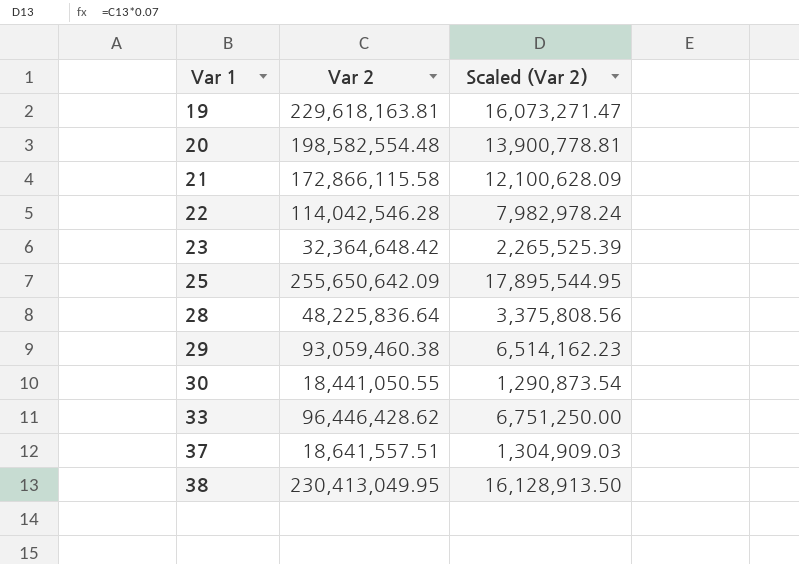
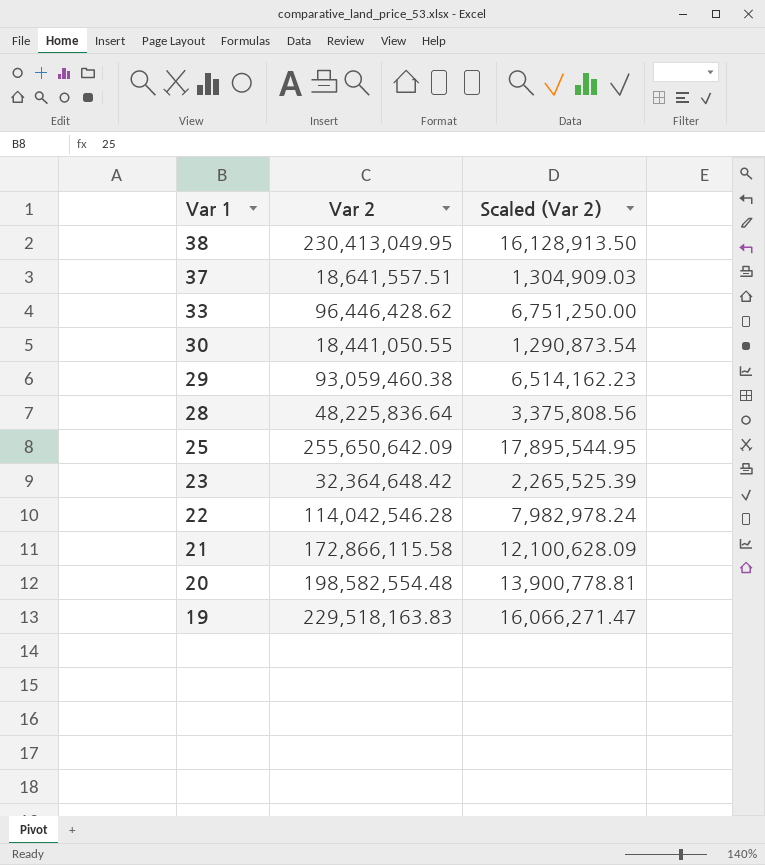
row order: Var 1 ascending -> Var 1 descending
19 | Var 2: 229,618,163.81 -> 229,518,163.83
19 | Scaled (Var 2): 16,073,271.47 -> 16,066,271.47

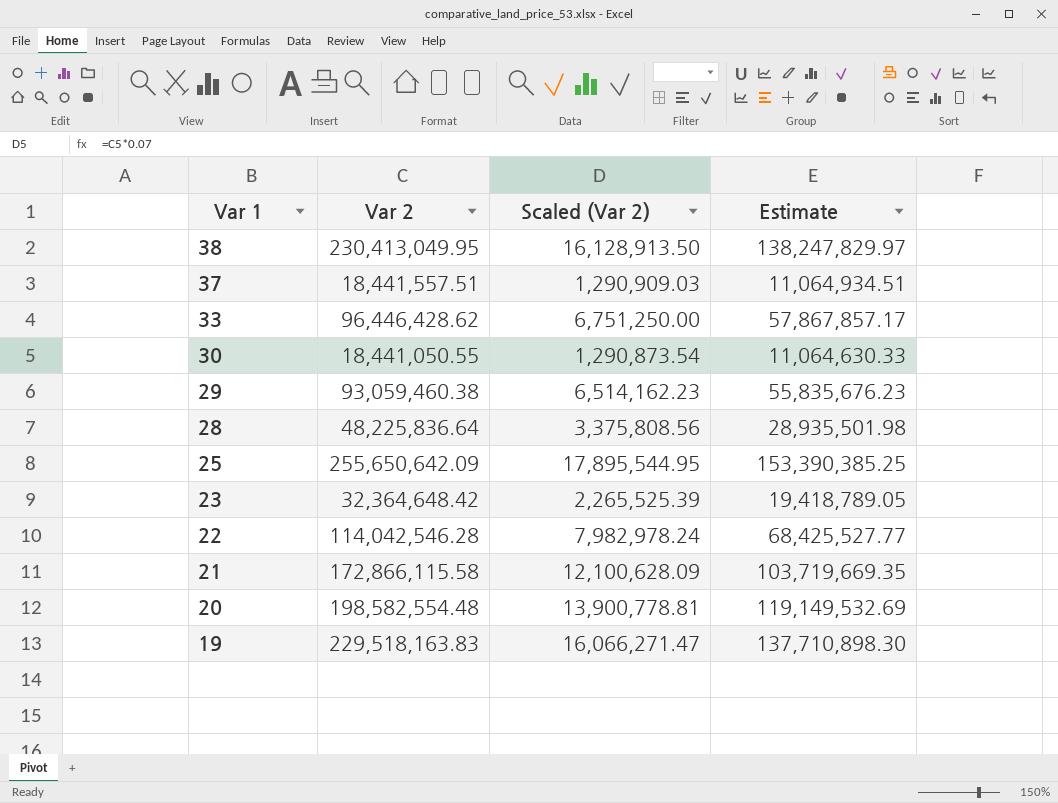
column Estimate | formula: none -> [Var 2] * 0.6
37 | Var 2: 18,641,557.51 -> 18,441,557.51
37 | Scaled (Var 2): 1,304,909.03 -> 1,290,909.03

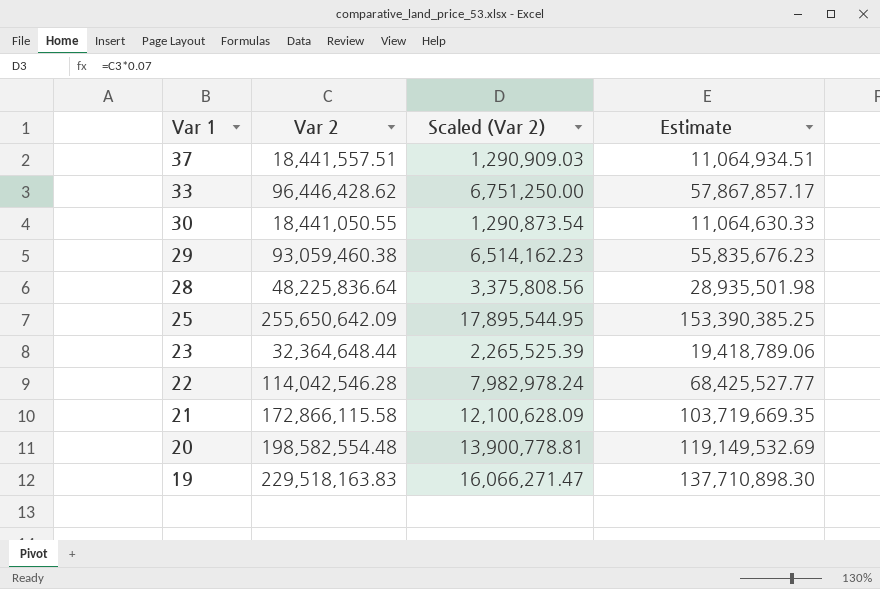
row 38: 230,413,049.95 | 16,128,913.50 | 138,247,829.97 -> none
23 | Var 2: 32,364,648.42 -> 32,364,648.44
23 | Estimate: 19,418,789.05 -> 19,418,789.06

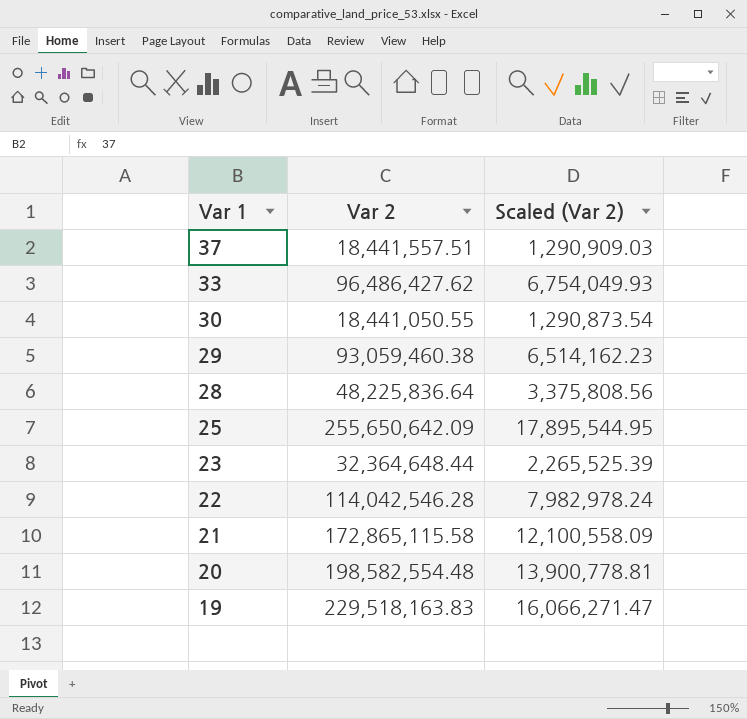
column Estimate | formula: [Var 2] * 0.6 -> none
33 | Var 2: 96,446,428.62 -> 96,486,427.62
33 | Scaled (Var 2): 6,751,250.00 -> 6,754,049.93
21 | Var 2: 172,866,115.58 -> 172,865,115.58
21 | Scaled (Var 2): 12,100,628.09 -> 12,100,558.09

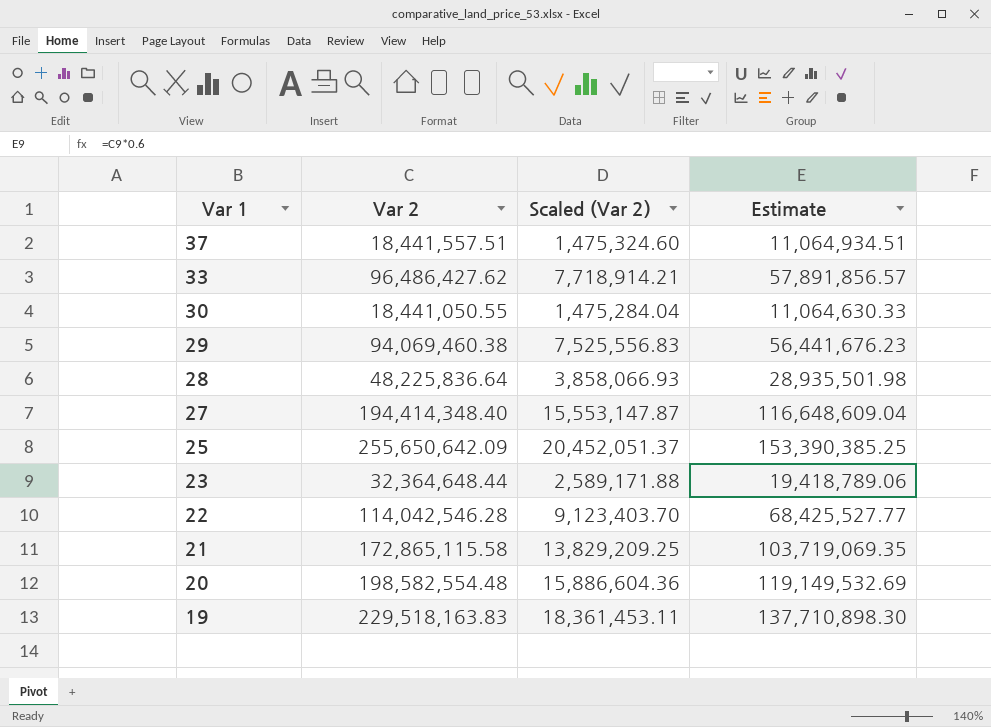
column Scaled (Var 2) | formula: [Var 2] * 0.07 -> [Var 2] * 0.08
column Estimate | formula: none -> [Var 2] * 0.6
29 | Var 2: 93,059,460.38 -> 94,069,460.38
row 27: none -> 194,414,348.40 | 15,553,147.87 | 116,648,609.04

